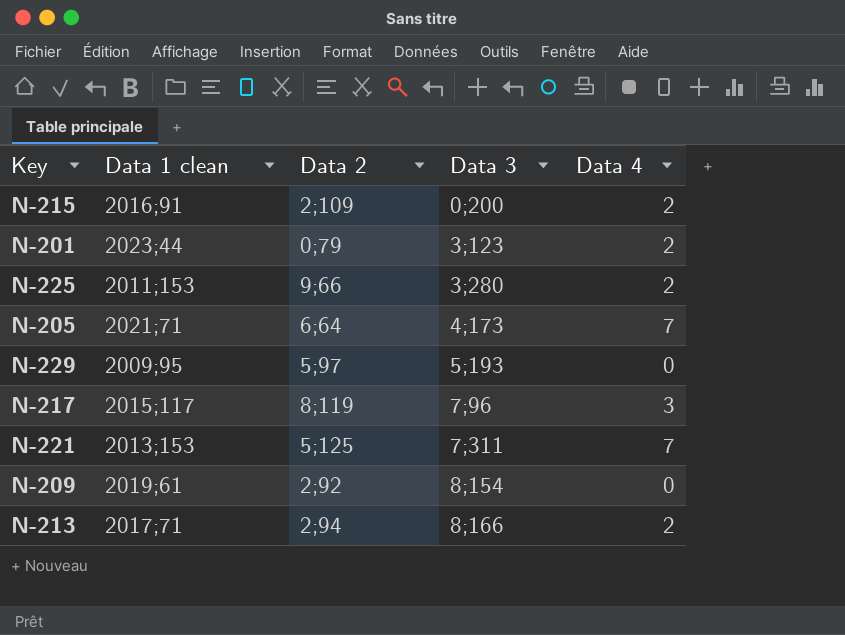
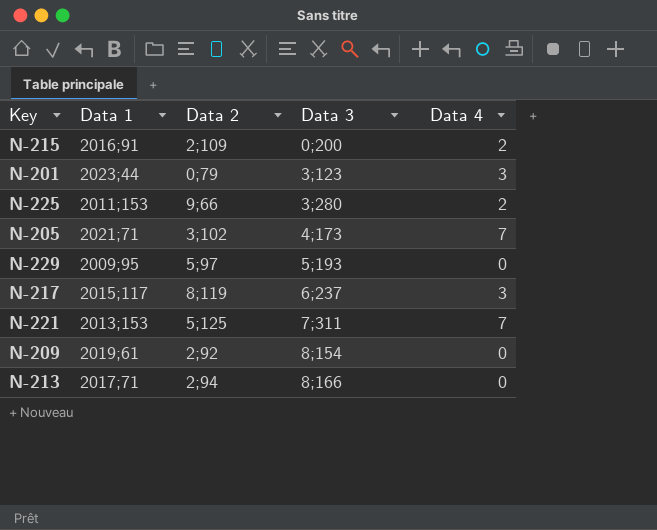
column name: Data 1 clean -> Data 1
N-201 | Data 4: 2 -> 3
N-205 | Data 2: 6;64 -> 3;102
N-217 | Data 3: 7;96 -> 6;237
N-213 | Data 4: 2 -> 0

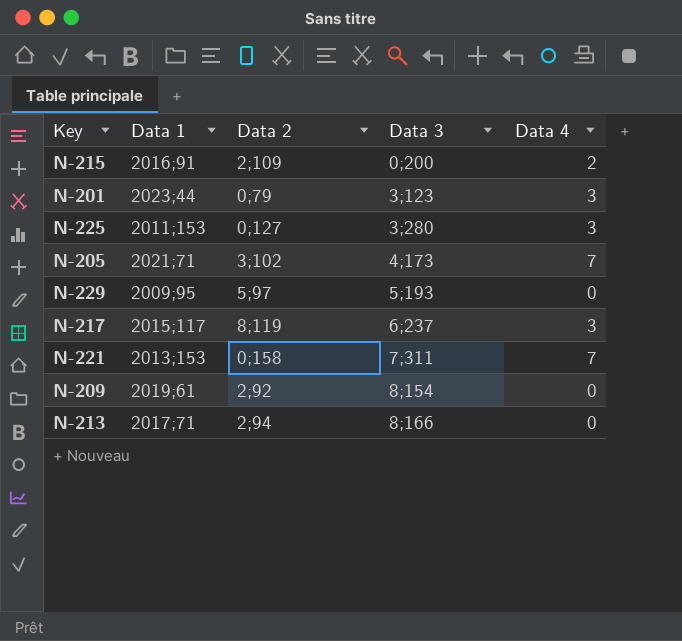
N-225 | Data 2: 9;66 -> 0;127
N-225 | Data 4: 2 -> 3
N-221 | Data 2: 5;125 -> 0;158

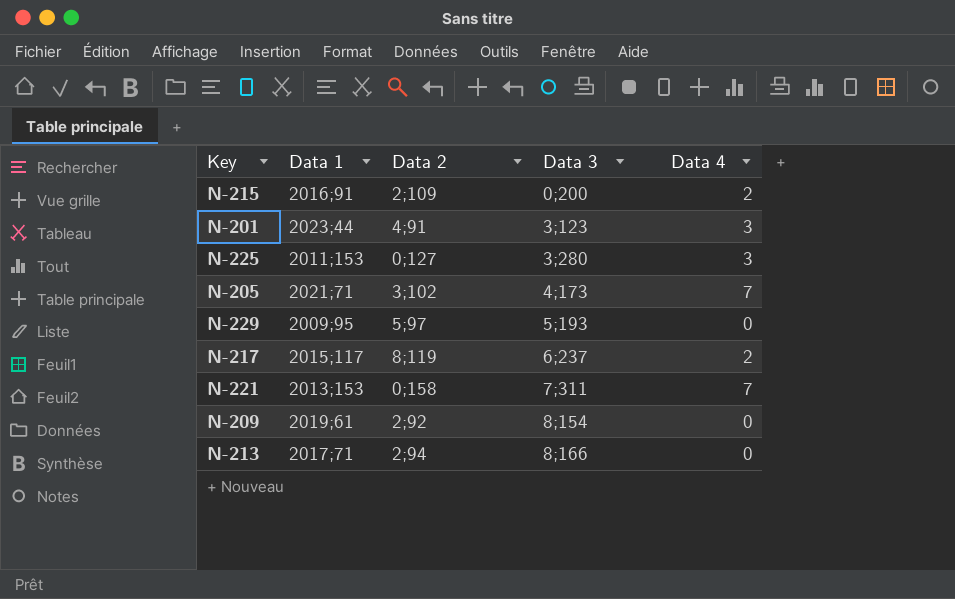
N-201 | Data 2: 0;79 -> 4;91
N-217 | Data 4: 3 -> 2

